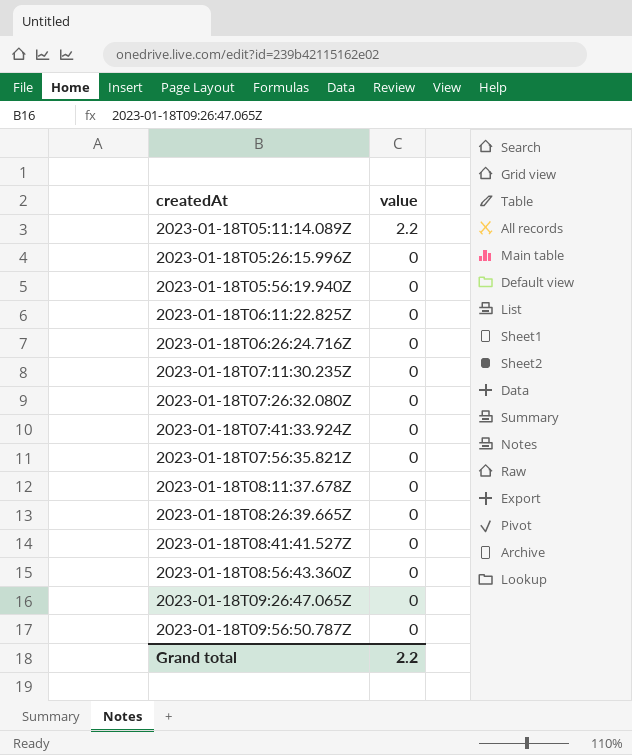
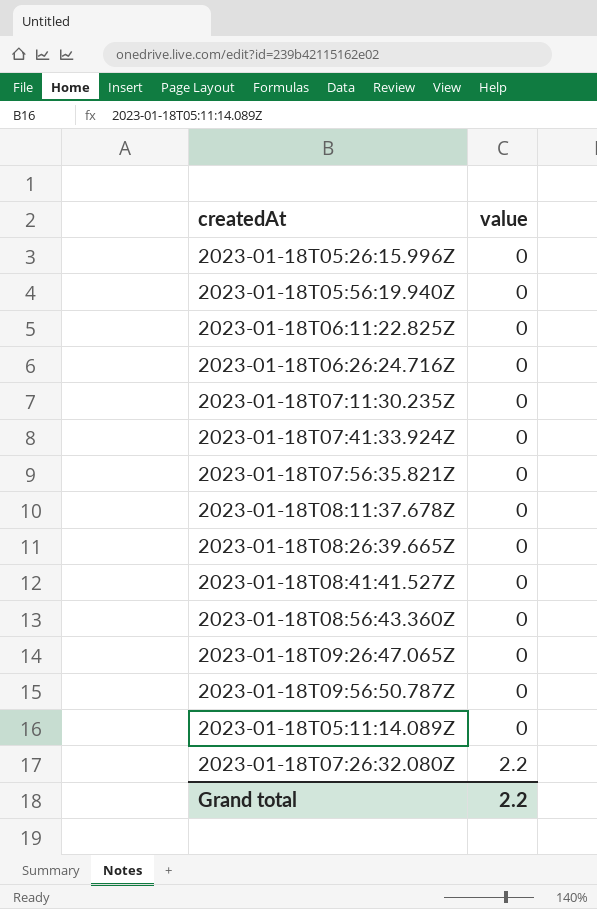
row order: createdAt ascending -> value ascending
2023-01-18T05:11:14.089Z | value: 2.2 -> 0
2023-01-18T07:26:32.080Z | value: 0 -> 2.2

